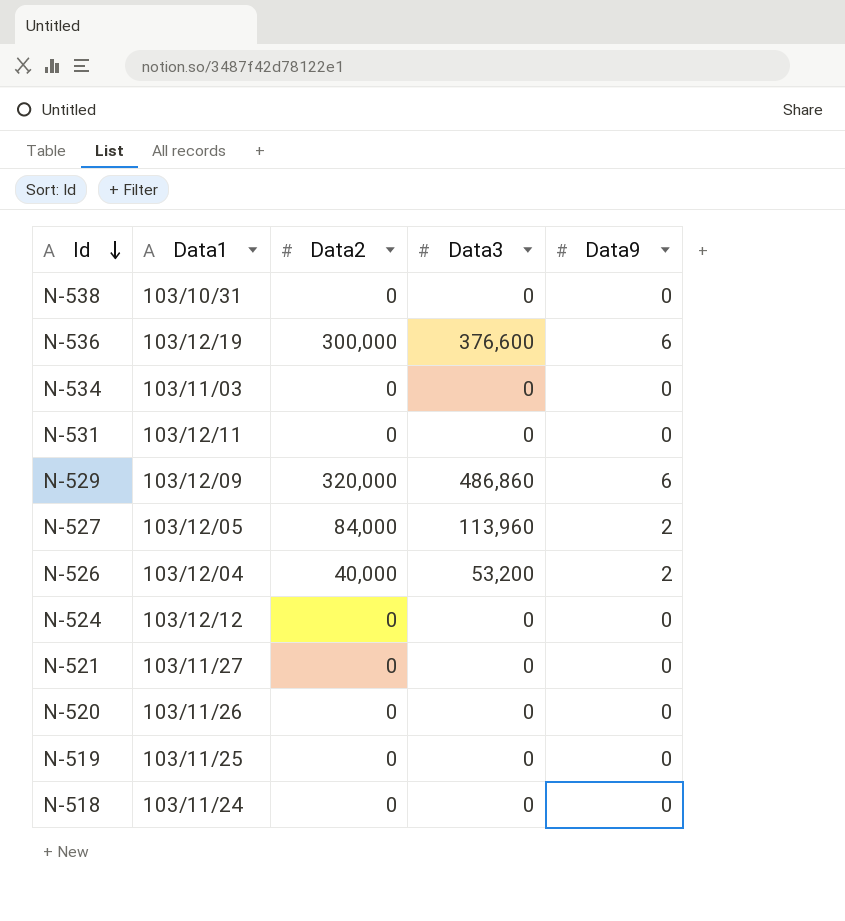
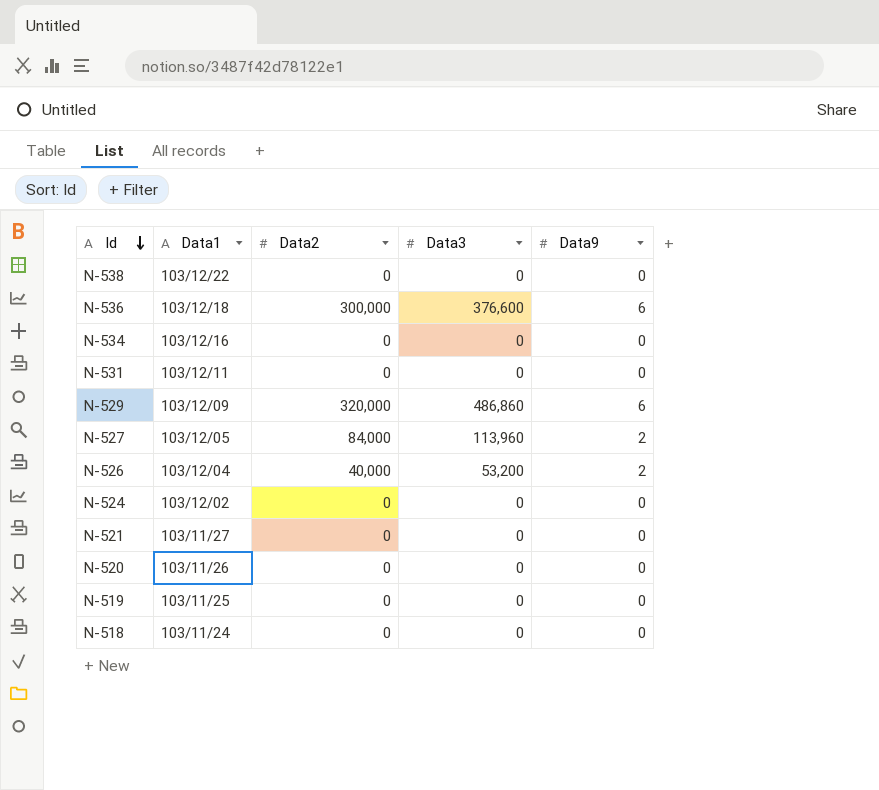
N-538 | Data1: 103/10/31 -> 103/12/22
N-536 | Data1: 103/12/19 -> 103/12/18
N-534 | Data1: 103/11/03 -> 103/12/16
N-524 | Data1: 103/12/12 -> 103/12/02

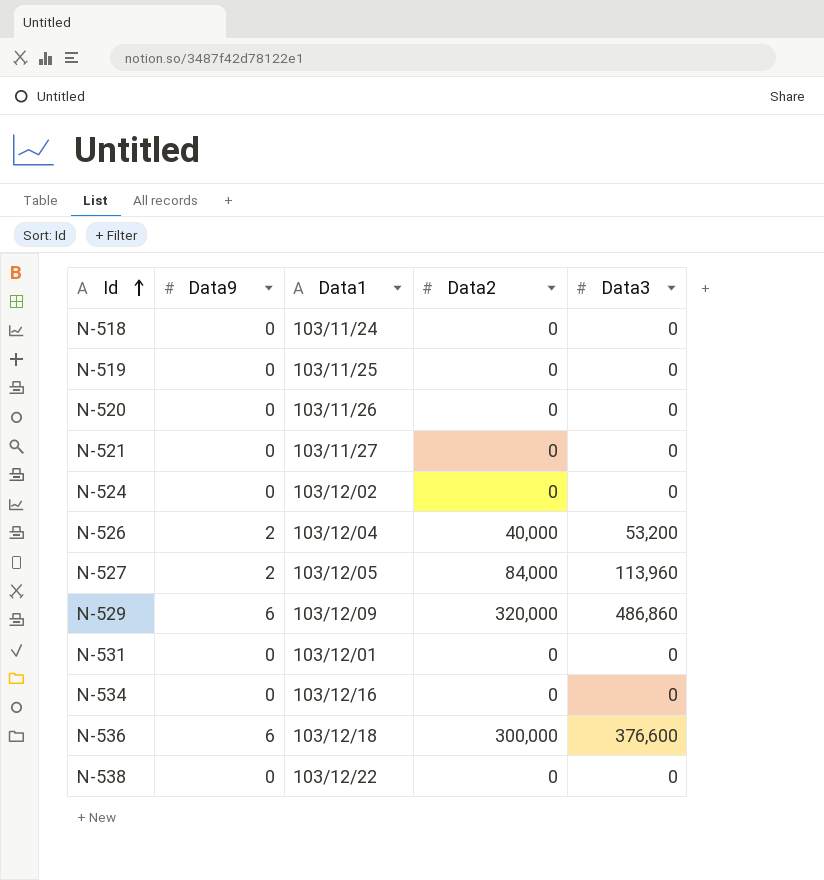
row order: Id descending -> Id ascending
column Data9 | position: 5 -> 2
N-531 | Data1: 103/12/11 -> 103/12/01

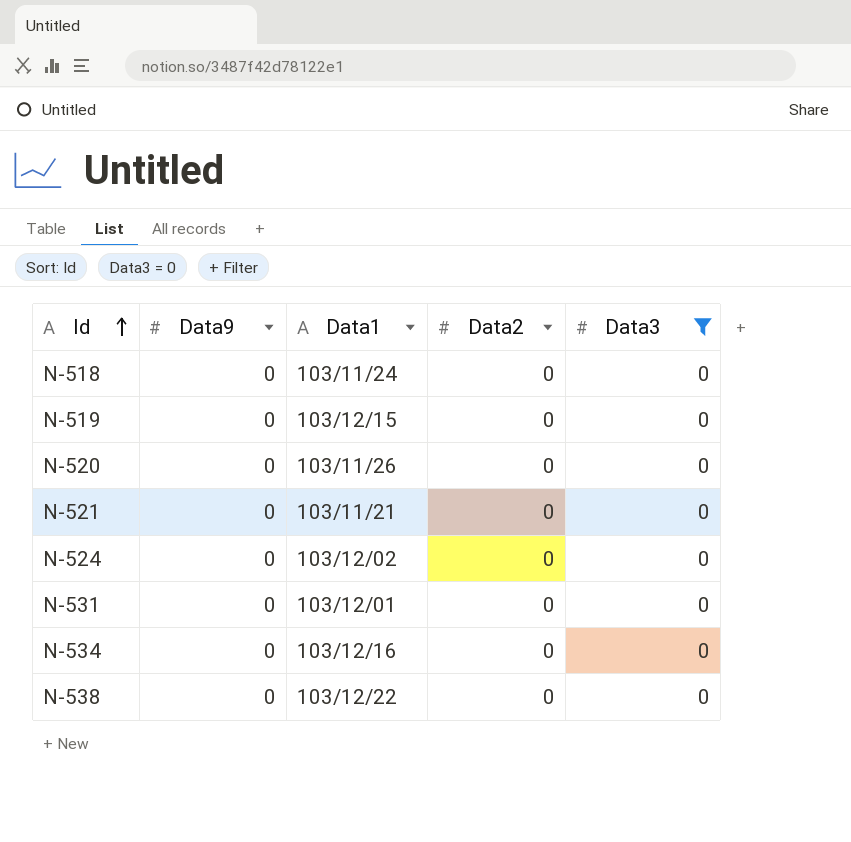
filter: none -> Data3 = 0
N-519 | Data1: 103/11/25 -> 103/12/15
N-521 | Data1: 103/11/27 -> 103/11/21

